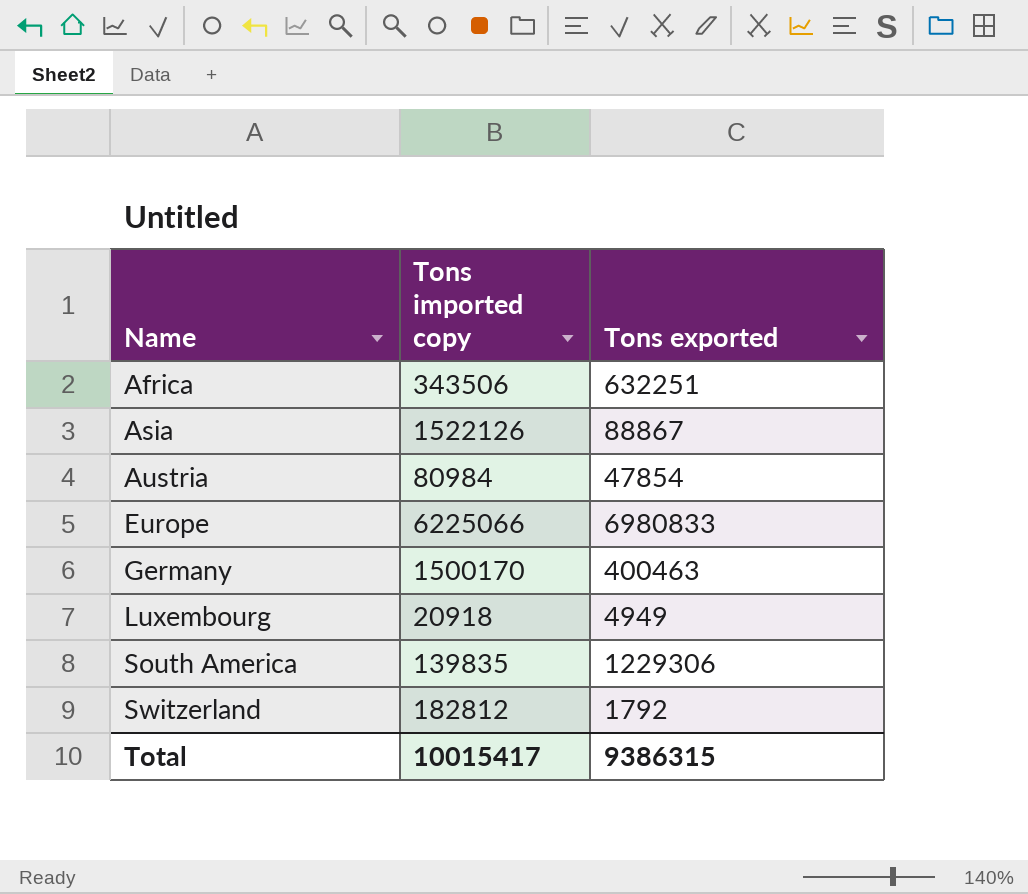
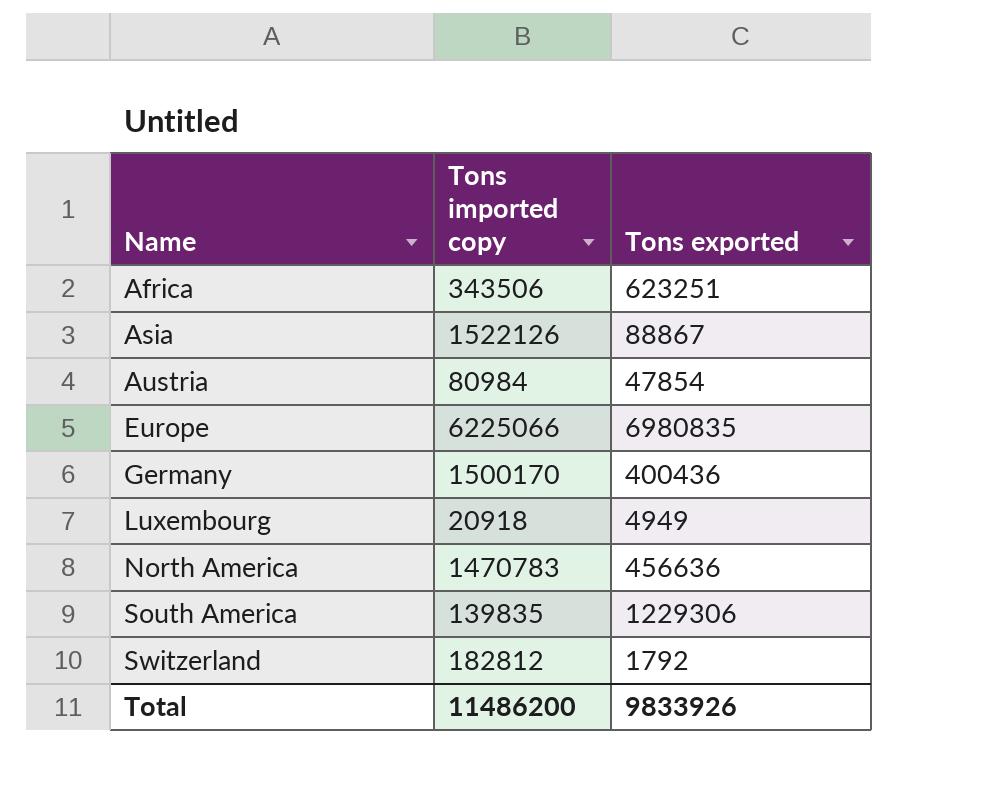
Africa | Tons exported: 632251 -> 623251
Europe | Tons exported: 6980833 -> 6980835
Germany | Tons exported: 400463 -> 400436
row North America: none -> 1470783 | 456636
Total | Tons imported copy: 10015417 -> 11486200
Total | Tons exported: 9386315 -> 9833926

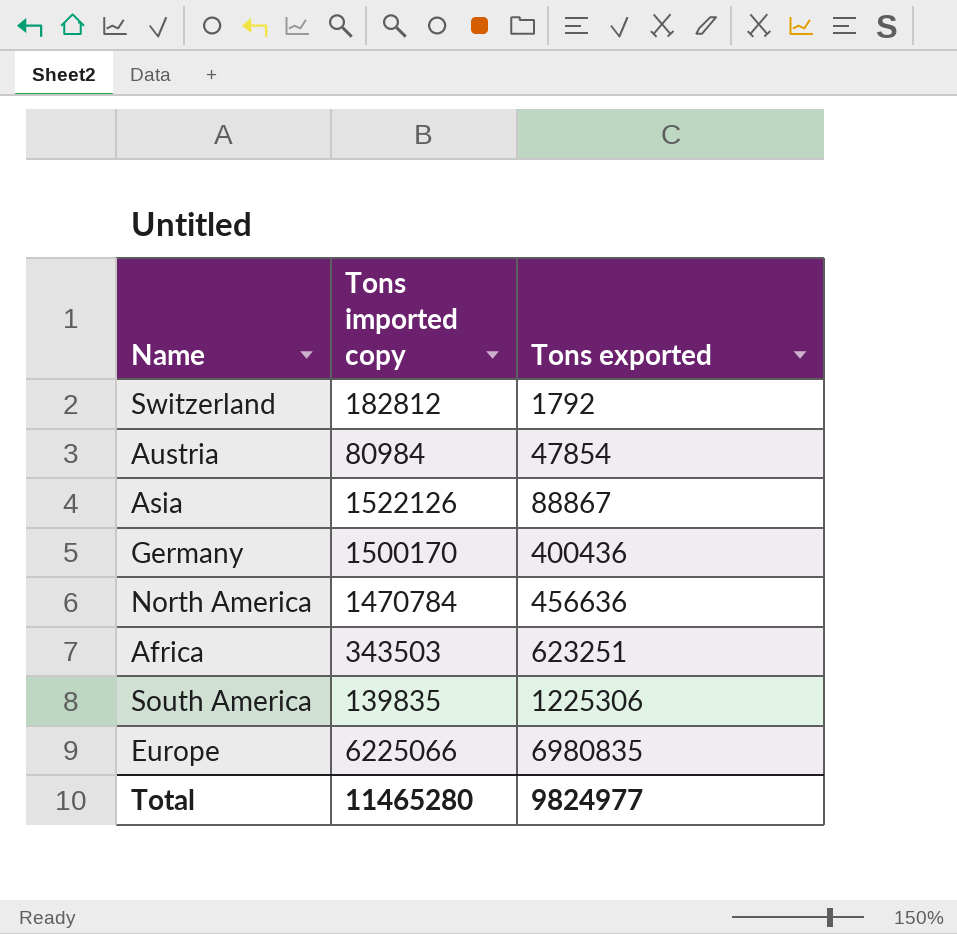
row order: Name ascending -> Tons exported ascending
row Luxembourg: 20918 | 4949 -> none
North America | Tons imported copy: 1470783 -> 1470784
Africa | Tons imported copy: 343506 -> 343503
South America | Tons exported: 1229306 -> 1225306
Total | Tons imported copy: 11486200 -> 11465280
Total | Tons exported: 9833926 -> 9824977

